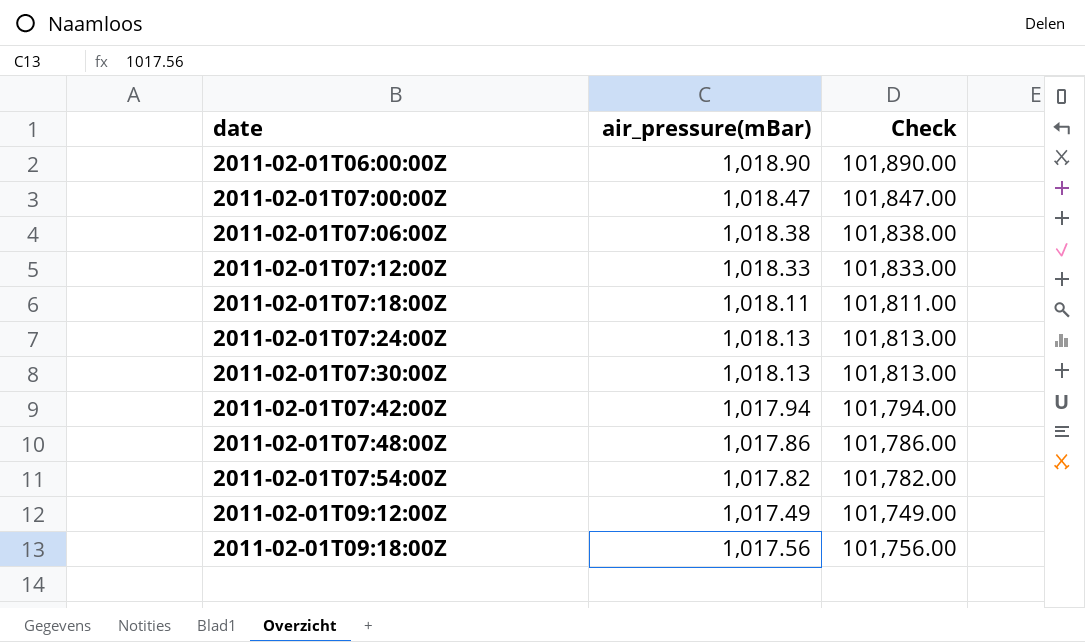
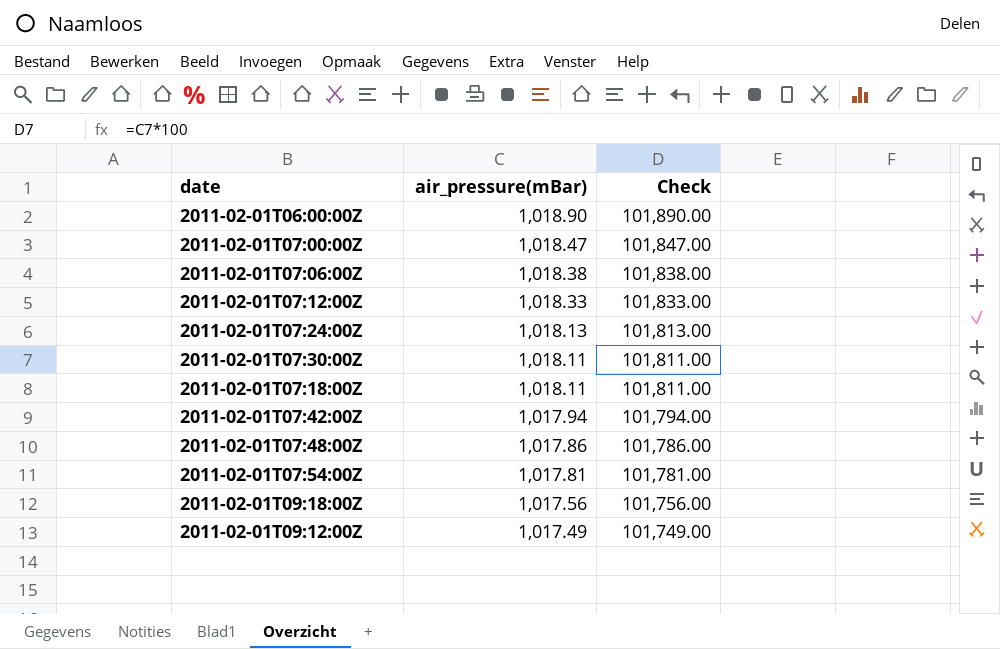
row order: date ascending -> air_pressure(mBar) descending
2011-02-01T07:30:00Z | air_pressure(mBar): 1,018.13 -> 1,018.11
2011-02-01T07:30:00Z | Check: 101,813.00 -> 101,811.00
2011-02-01T07:54:00Z | air_pressure(mBar): 1,017.82 -> 1,017.81
2011-02-01T07:54:00Z | Check: 101,782.00 -> 101,781.00

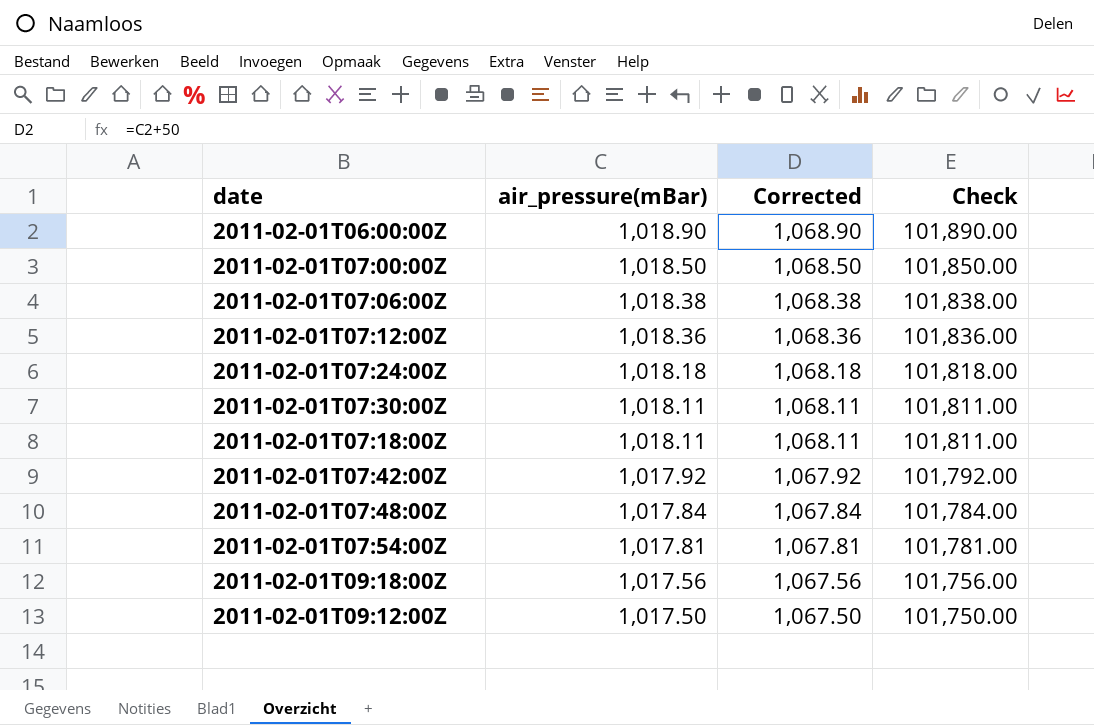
column Corrected | formula: none -> [air_pressure(mBar)] + 50
2011-02-01T07:00:00Z | air_pressure(mBar): 1,018.47 -> 1,018.50
2011-02-01T07:00:00Z | Check: 101,847.00 -> 101,850.00
2011-02-01T07:12:00Z | air_pressure(mBar): 1,018.33 -> 1,018.36
2011-02-01T07:12:00Z | Check: 101,833.00 -> 101,836.00
2011-02-01T07:24:00Z | air_pressure(mBar): 1,018.13 -> 1,018.18
2011-02-01T07:24:00Z | Check: 101,813.00 -> 101,818.00
2011-02-01T07:42:00Z | air_pressure(mBar): 1,017.94 -> 1,017.92
2011-02-01T07:42:00Z | Check: 101,794.00 -> 101,792.00
2011-02-01T07:48:00Z | air_pressure(mBar): 1,017.86 -> 1,017.84
2011-02-01T07:48:00Z | Check: 101,786.00 -> 101,784.00
2011-02-01T09:12:00Z | air_pressure(mBar): 1,017.49 -> 1,017.50
2011-02-01T09:12:00Z | Check: 101,749.00 -> 101,750.00

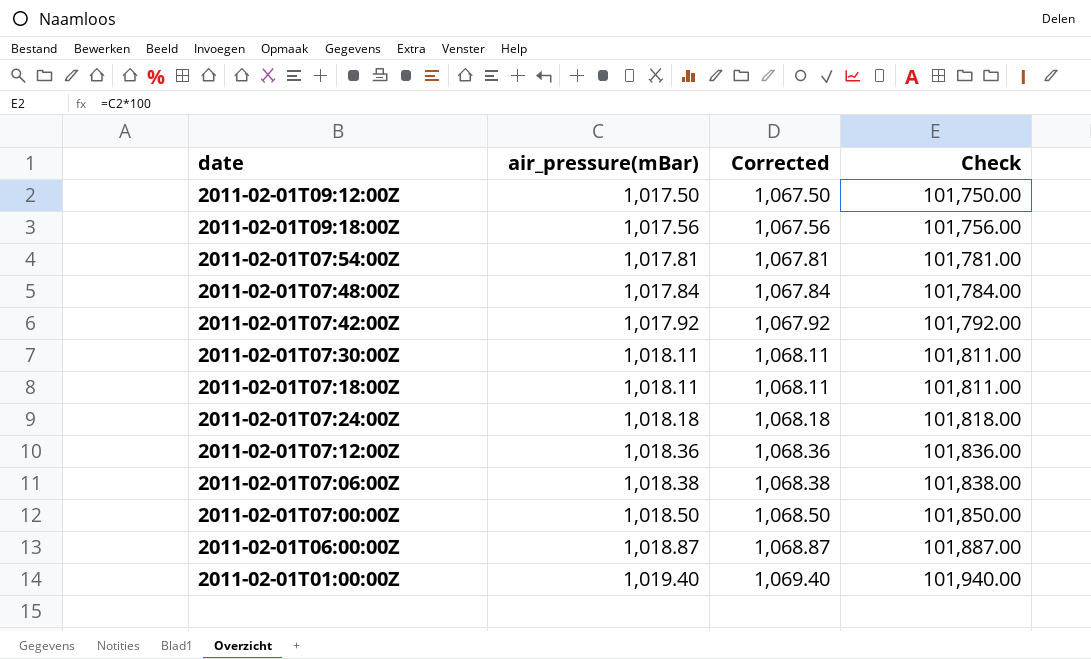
row order: air_pressure(mBar) descending -> air_pressure(mBar) ascending
2011-02-01T06:00:00Z | air_pressure(mBar): 1,018.90 -> 1,018.87
2011-02-01T06:00:00Z | Corrected: 1,068.90 -> 1,068.87
2011-02-01T06:00:00Z | Check: 101,890.00 -> 101,887.00
row 2011-02-01T01:00:00Z: none -> 1,019.40 | 1,069.40 | 101,940.00

